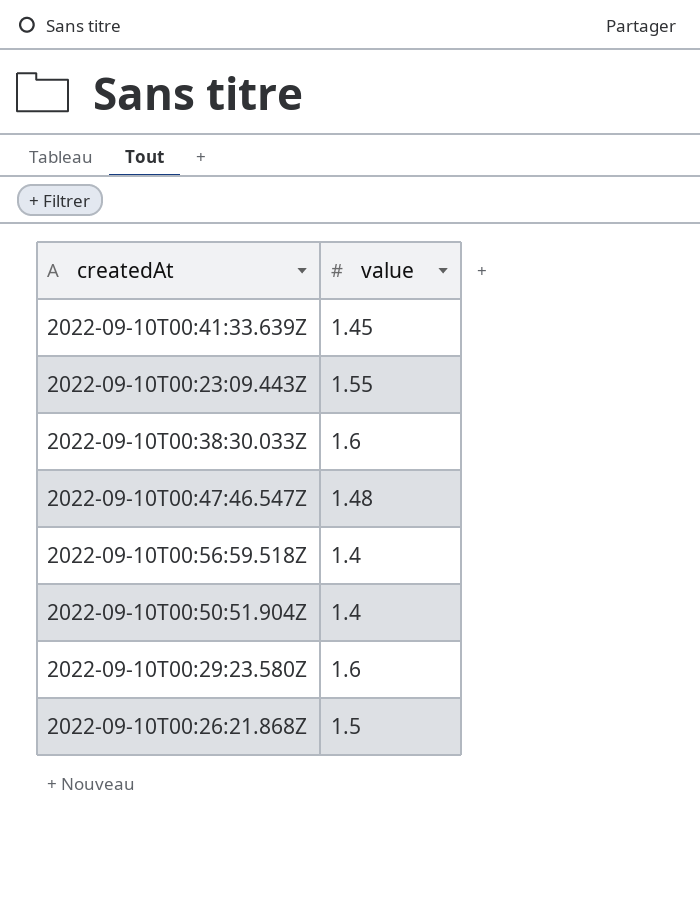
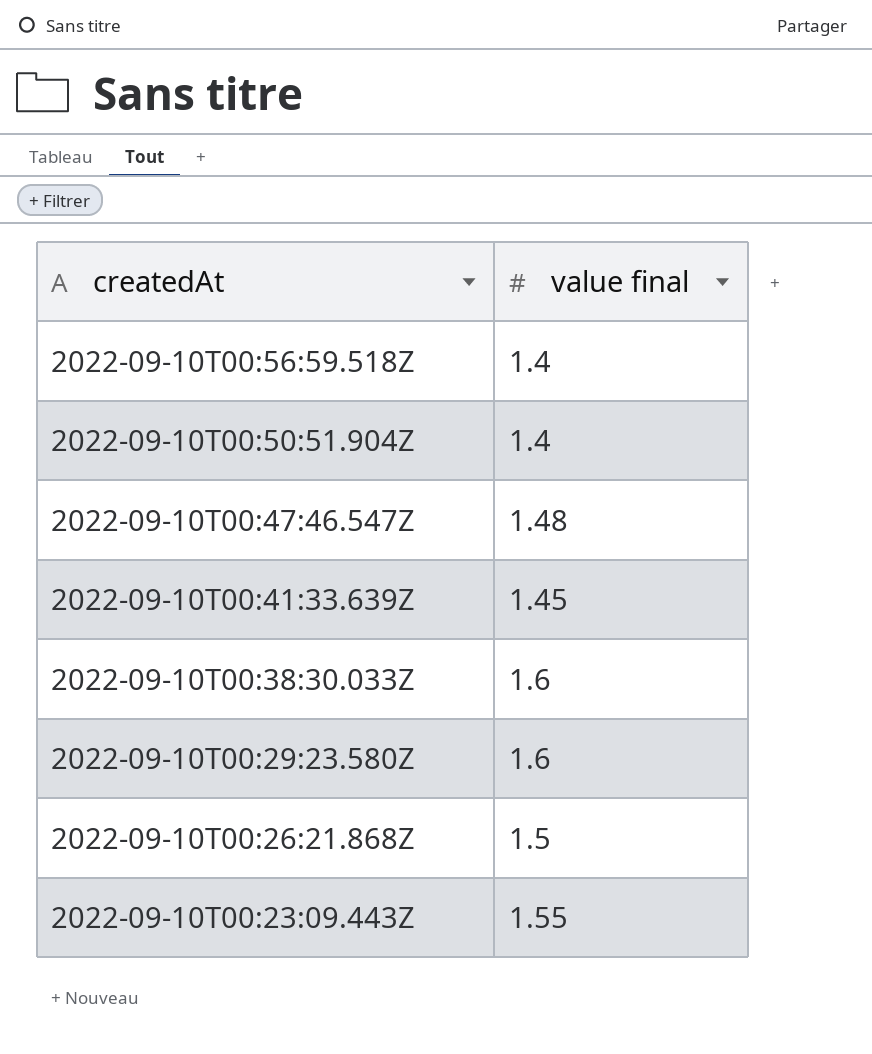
row order: none -> createdAt descending
column name: value -> value final

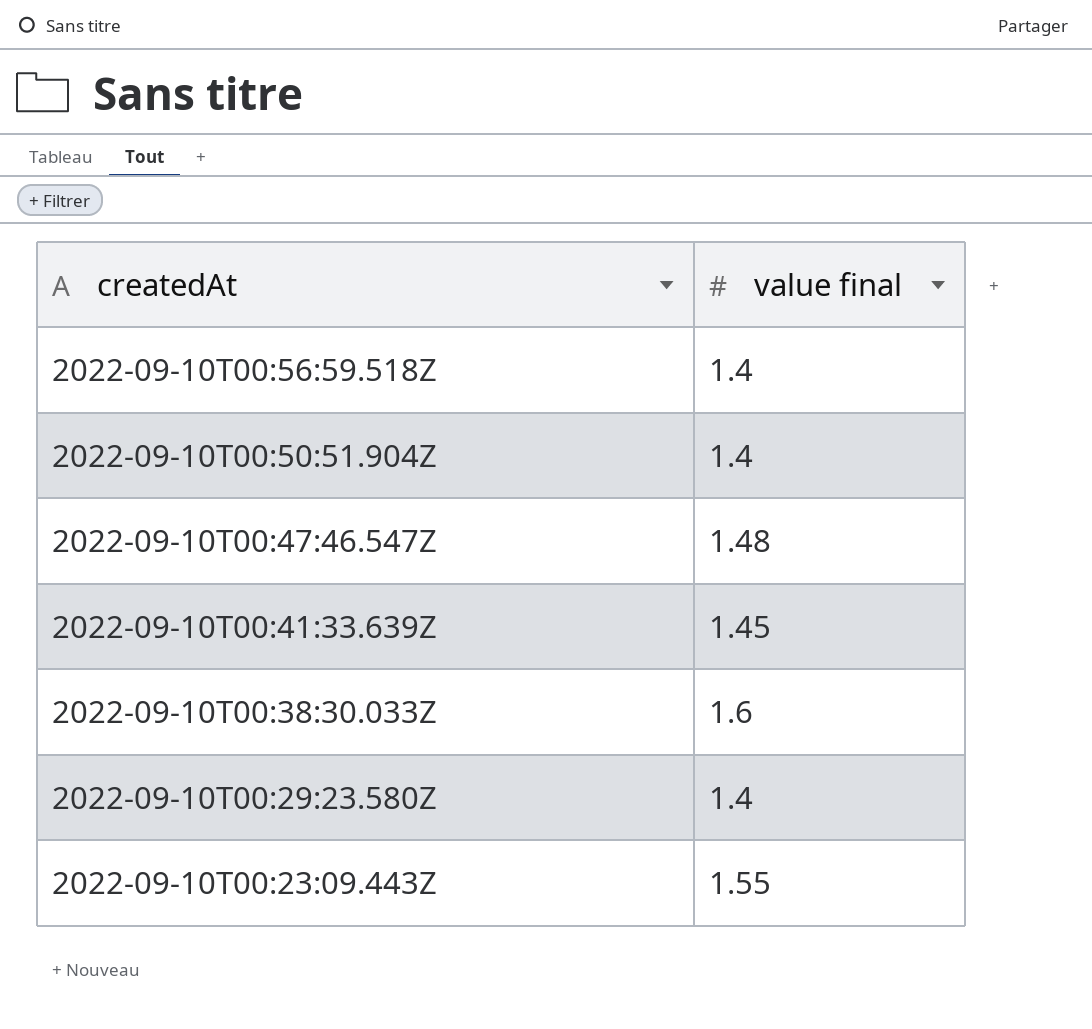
row 2022-09-10T00:26:21.868Z: 1.5 -> none
2022-09-10T00:29:23.580Z | value final: 1.6 -> 1.4

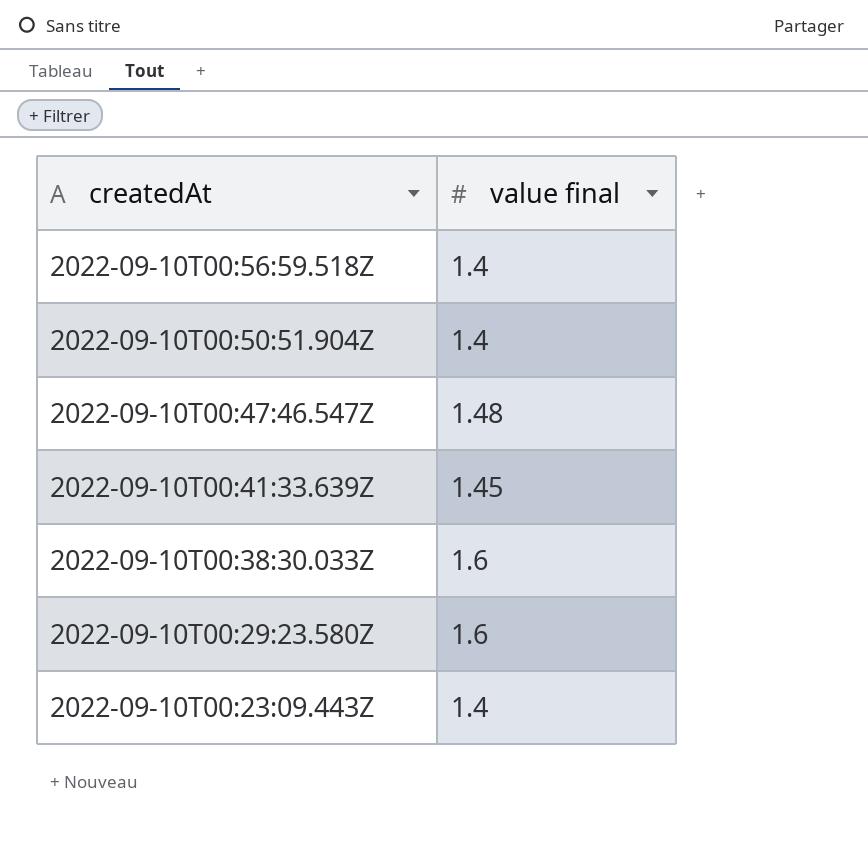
2022-09-10T00:29:23.580Z | value final: 1.4 -> 1.6
2022-09-10T00:23:09.443Z | value final: 1.55 -> 1.4

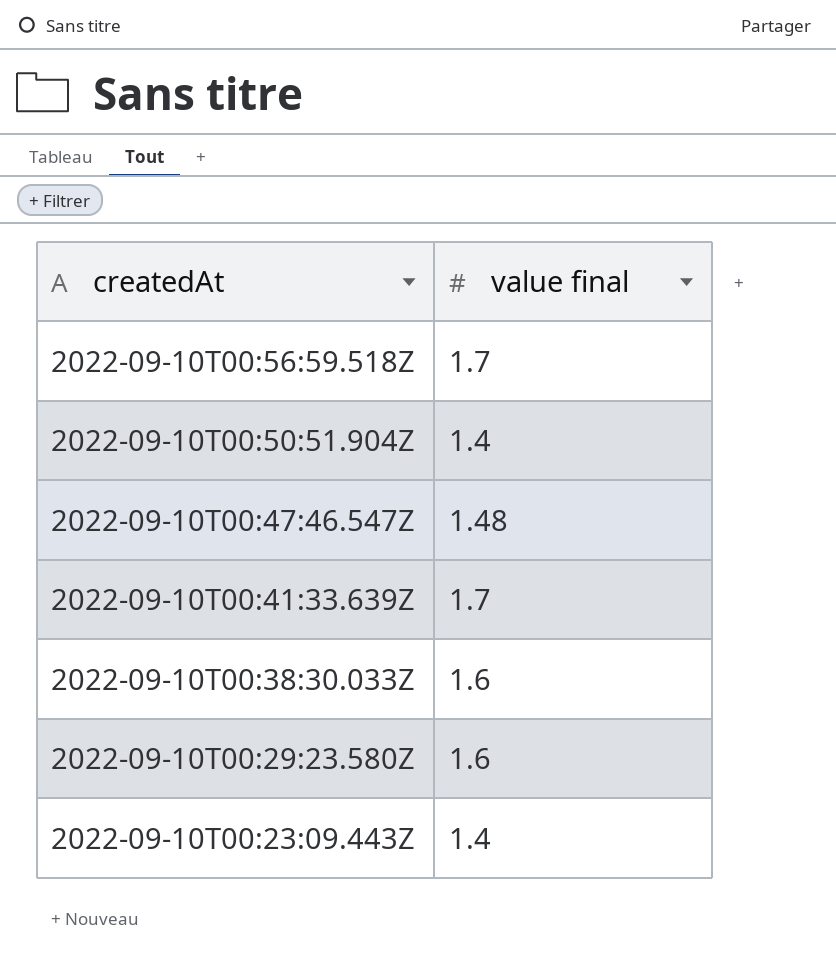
2022-09-10T00:56:59.518Z | value final: 1.4 -> 1.7
2022-09-10T00:41:33.639Z | value final: 1.45 -> 1.7

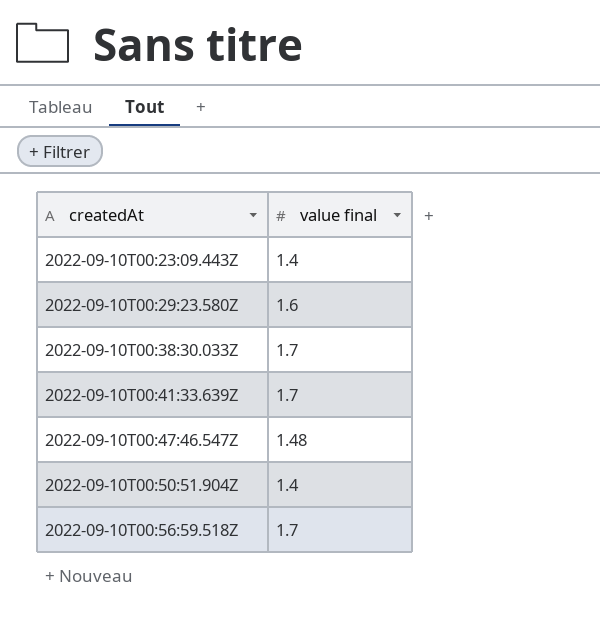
row order: createdAt descending -> createdAt ascending
2022-09-10T00:38:30.033Z | value final: 1.6 -> 1.7

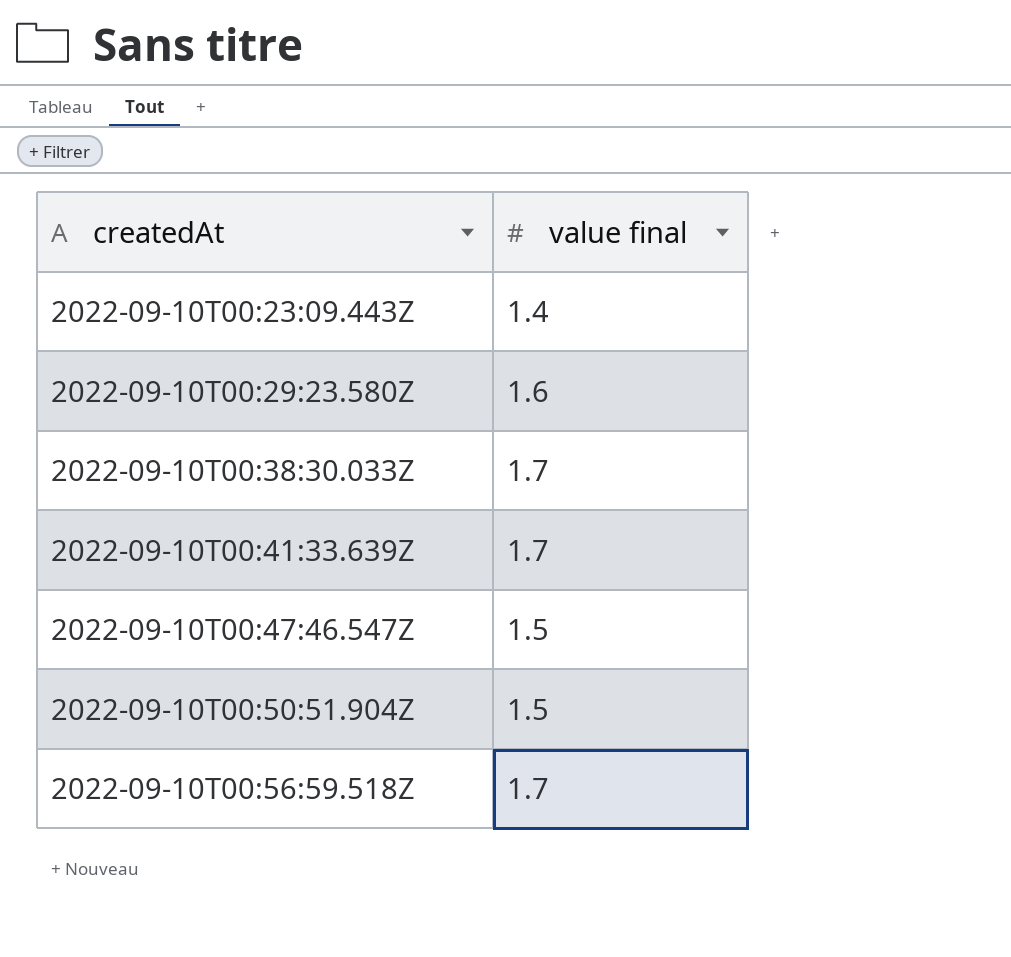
2022-09-10T00:47:46.547Z | value final: 1.48 -> 1.5
2022-09-10T00:50:51.904Z | value final: 1.4 -> 1.5

